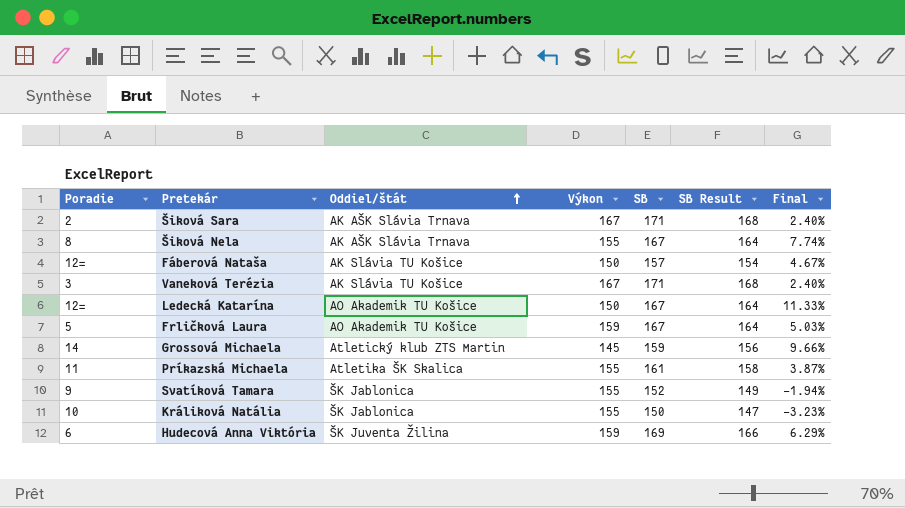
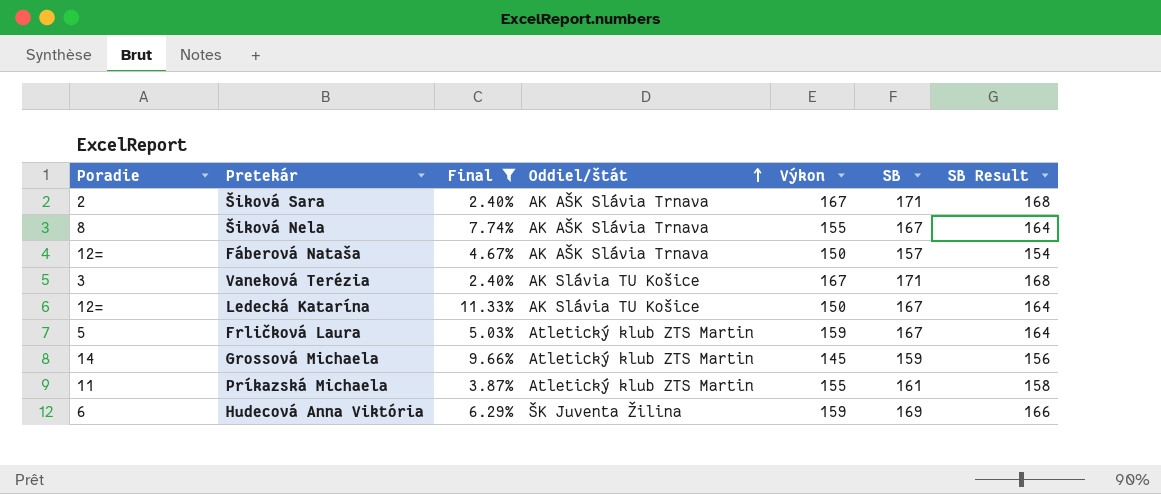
filter: none -> Final >= 2.40%
column Final | position: 7 -> 3
Fáberová Nataša | Oddiel/štát: AK Slávia TU Košice -> AK AŠK Slávia Trnava
Ledecká Katarína | Oddiel/štát: AO Akademik TU Košice -> AK Slávia TU Košice
Frličková Laura | Oddiel/štát: AO Akademik TU Košice -> Atletický klub ZTS Martin
Príkazská Michaela | Oddiel/štát: Atletika ŠK Skalica -> Atletický klub ZTS Martin

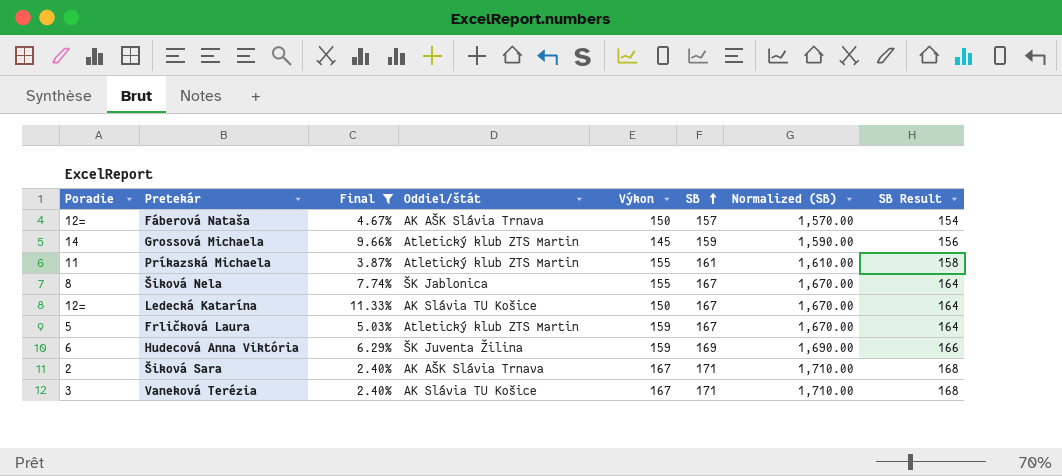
row order: Oddiel/štát ascending -> SB ascending
column Normalized (SB) | formula: none -> [SB] * 10
Šiková Nela | Oddiel/štát: AK AŠK Slávia Trnava -> ŠK Jablonica

